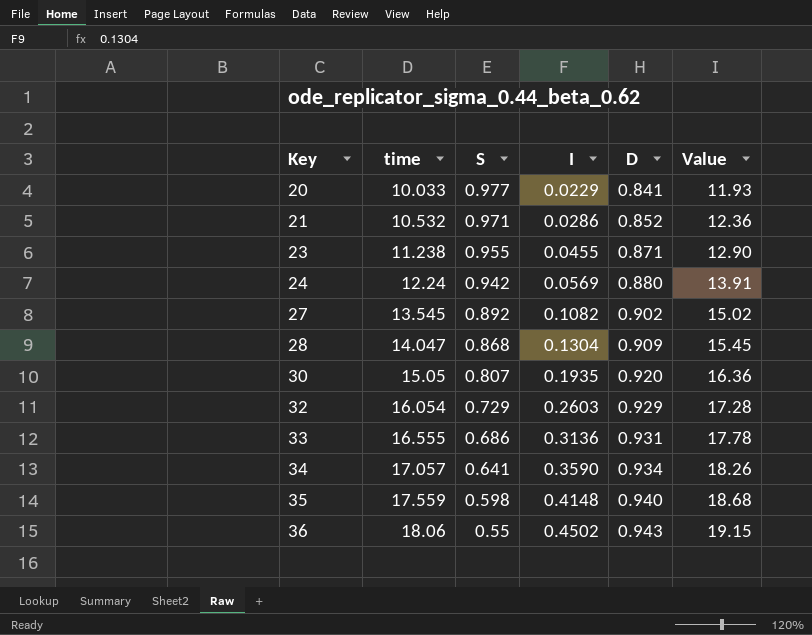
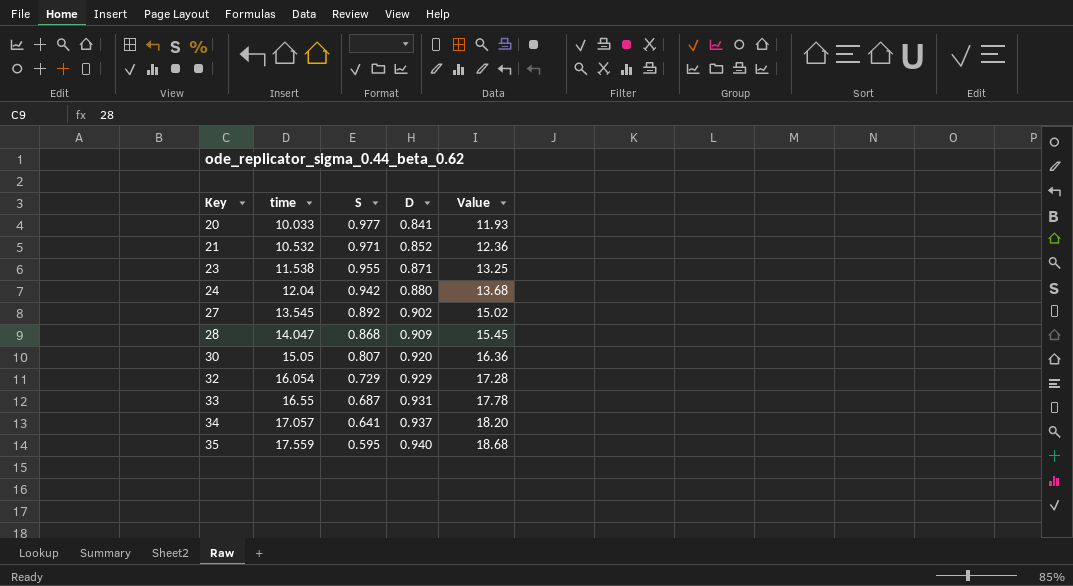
column I | position: 4 -> none
row 36: 18.06 | 0.55 | 0.4502 | 0.943 | 19.15 -> none
23 | time: 11.238 -> 11.538
23 | Value: 12.90 -> 13.25
24 | time: 12.24 -> 12.04
24 | Value: 13.91 -> 13.68
33 | time: 16.555 -> 16.55
33 | S: 0.686 -> 0.687
34 | D: 0.934 -> 0.937
34 | Value: 18.26 -> 18.20
35 | S: 0.598 -> 0.595

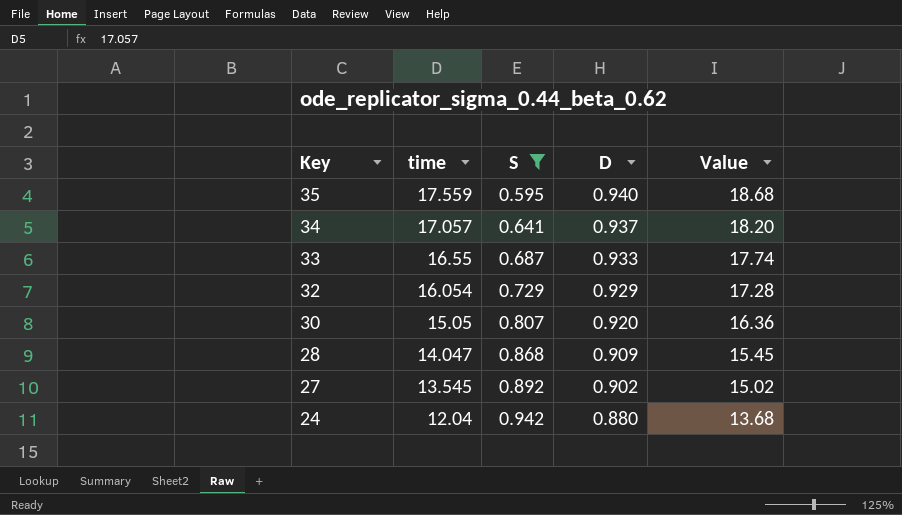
filter: none -> S <= 0.942
row order: Key ascending -> Key descending
33 | D: 0.931 -> 0.933
33 | Value: 17.78 -> 17.74

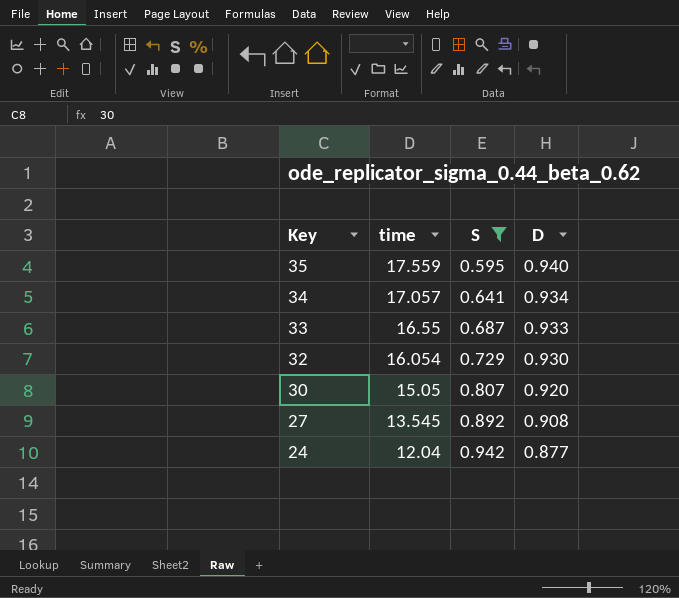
column Value | formula: [time] / [D] -> none
row 28: 14.047 | 0.868 | 0.909 | 15.45 -> none
34 | D: 0.937 -> 0.934
32 | D: 0.929 -> 0.930
27 | D: 0.902 -> 0.908
24 | D: 0.880 -> 0.877

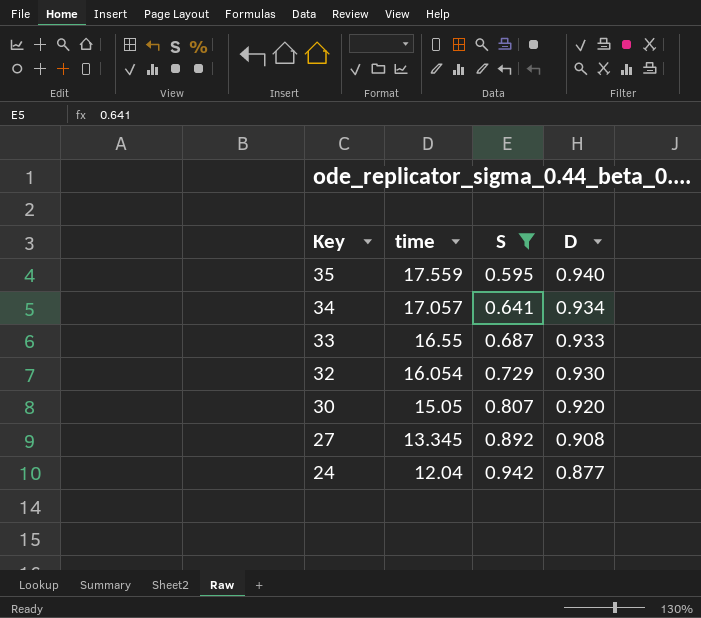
27 | time: 13.545 -> 13.345

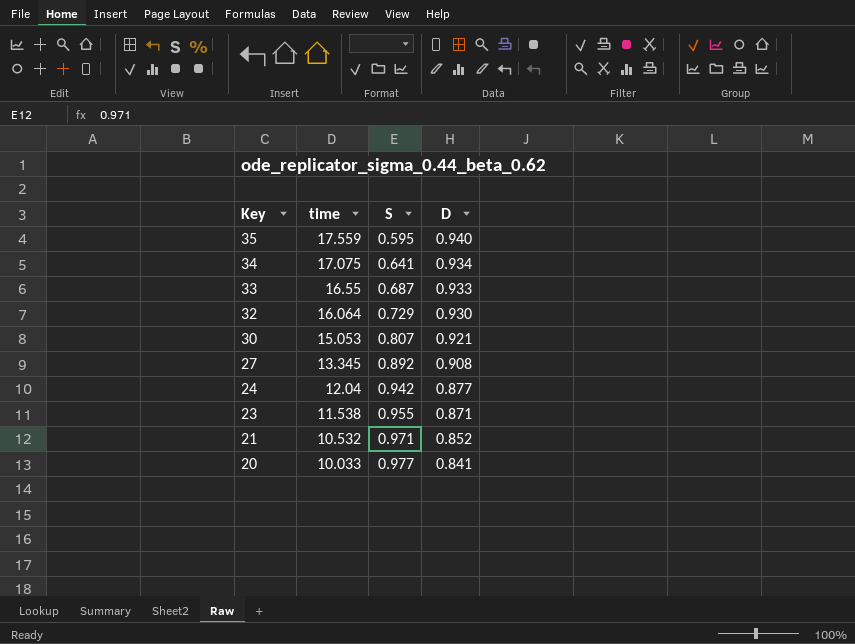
filter: S <= 0.942 -> none
34 | time: 17.057 -> 17.075
32 | time: 16.054 -> 16.064
30 | time: 15.05 -> 15.053
30 | D: 0.920 -> 0.921

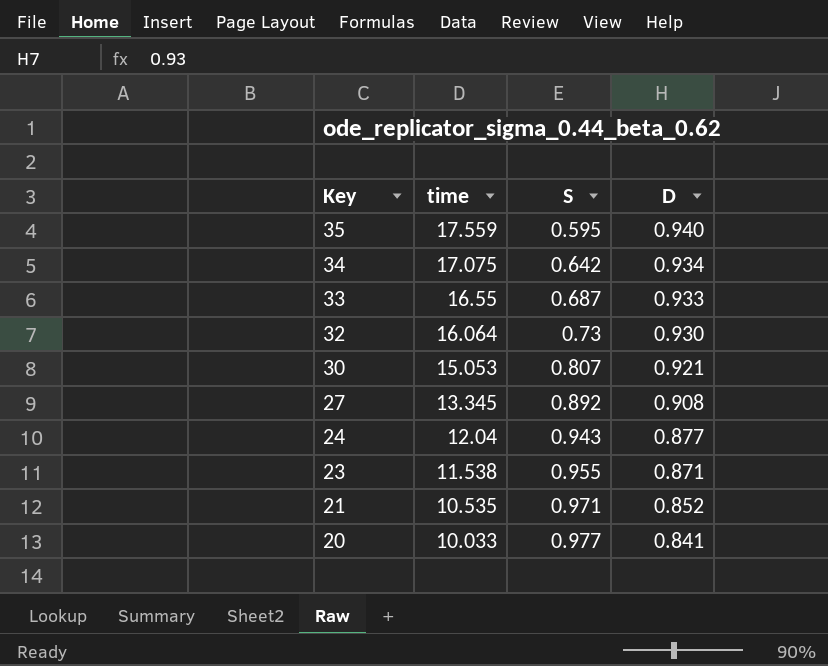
34 | S: 0.641 -> 0.642
32 | S: 0.729 -> 0.73
24 | S: 0.942 -> 0.943
21 | time: 10.532 -> 10.535

